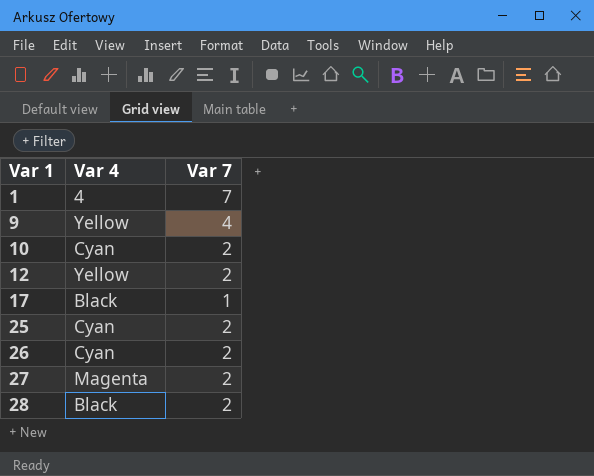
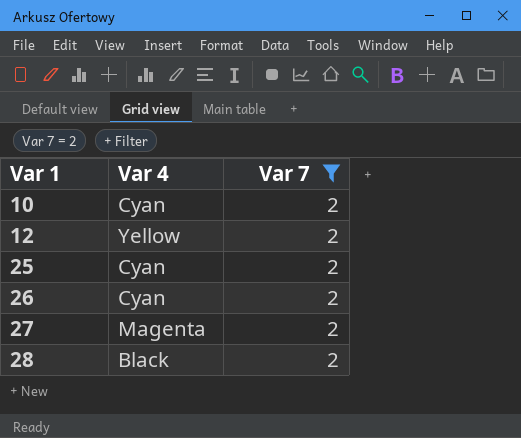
filter: none -> Var 7 = 2

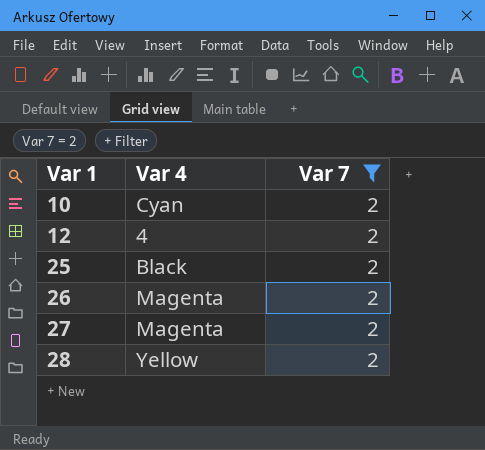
12 | Var 4: Yellow -> 4
25 | Var 4: Cyan -> Black
26 | Var 4: Cyan -> Magenta
28 | Var 4: Black -> Yellow

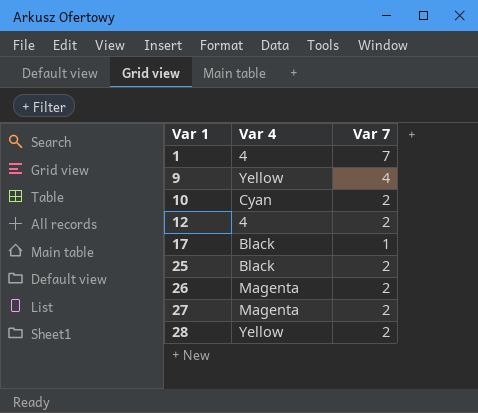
filter: Var 7 = 2 -> none

